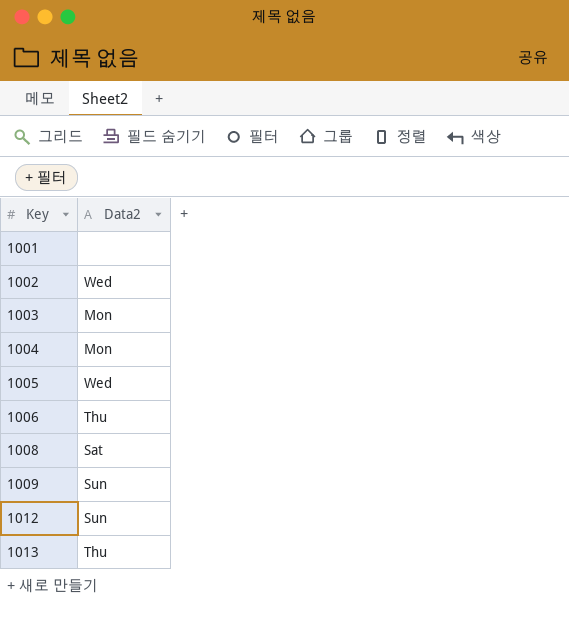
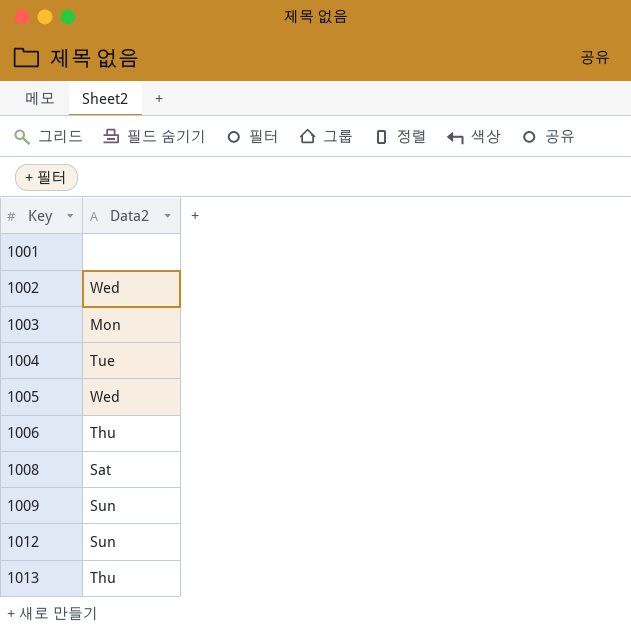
1004 | Data2: Mon -> Tue

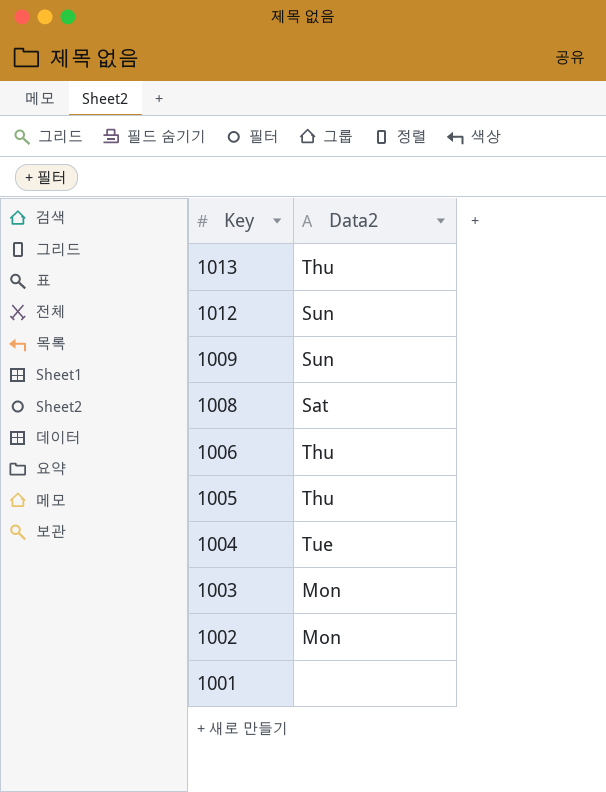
row order: Key ascending -> Key descending
1005 | Data2: Wed -> Thu
1002 | Data2: Wed -> Mon

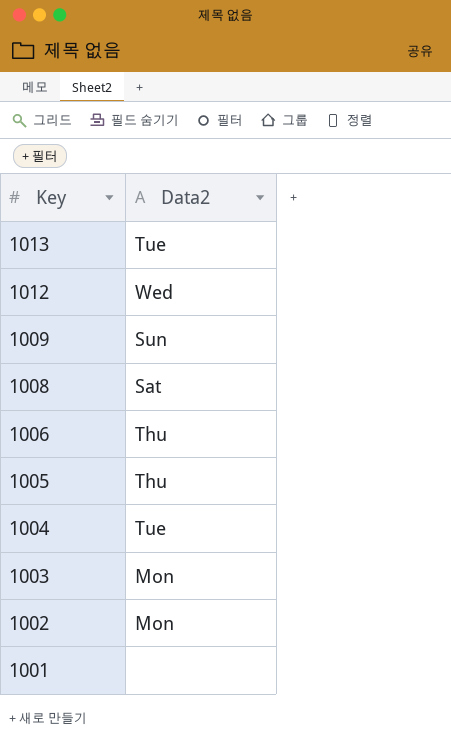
1013 | Data2: Thu -> Tue
1012 | Data2: Sun -> Wed

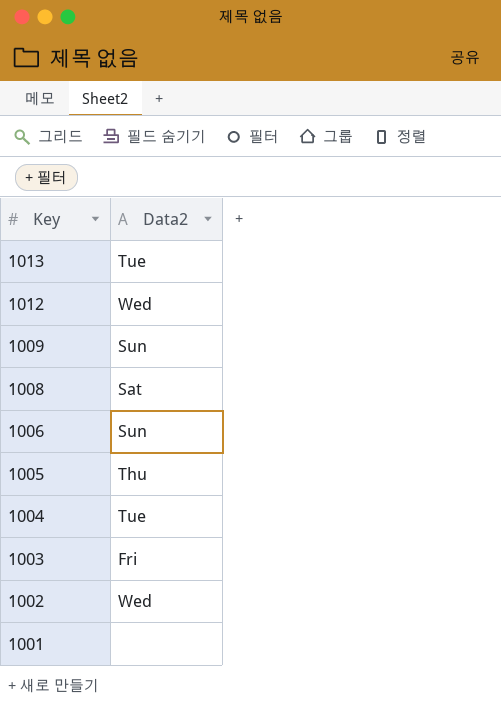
1006 | Data2: Thu -> Sun
1003 | Data2: Mon -> Fri
1002 | Data2: Mon -> Wed

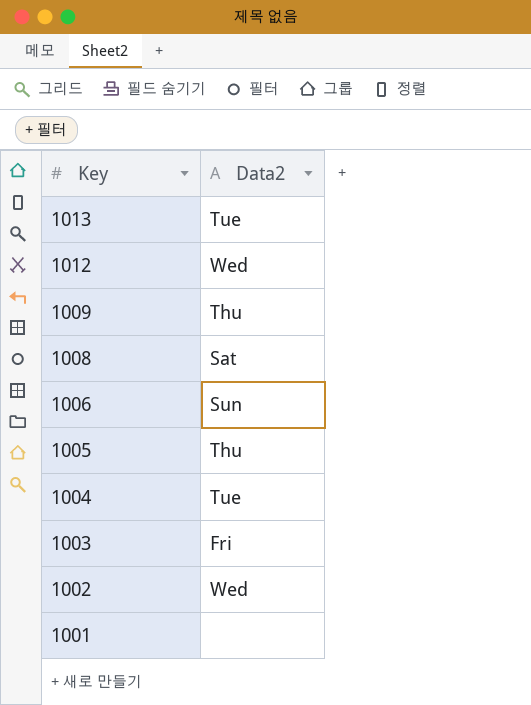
1009 | Data2: Sun -> Thu

